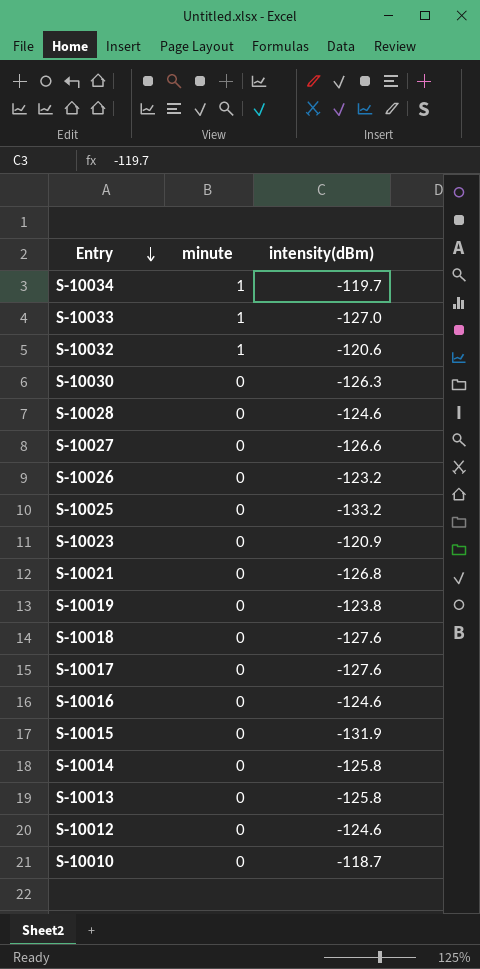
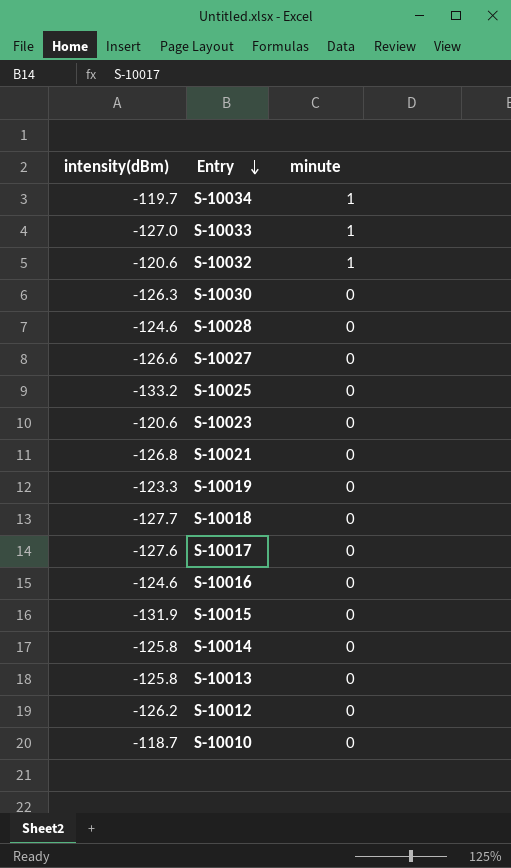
column intensity(dBm) | position: 3 -> 1
row S-10026: 0 | -123.2 -> none
S-10023 | intensity(dBm): -120.9 -> -120.6
S-10019 | intensity(dBm): -123.8 -> -123.3
S-10018 | intensity(dBm): -127.6 -> -127.7
S-10012 | intensity(dBm): -124.6 -> -126.2

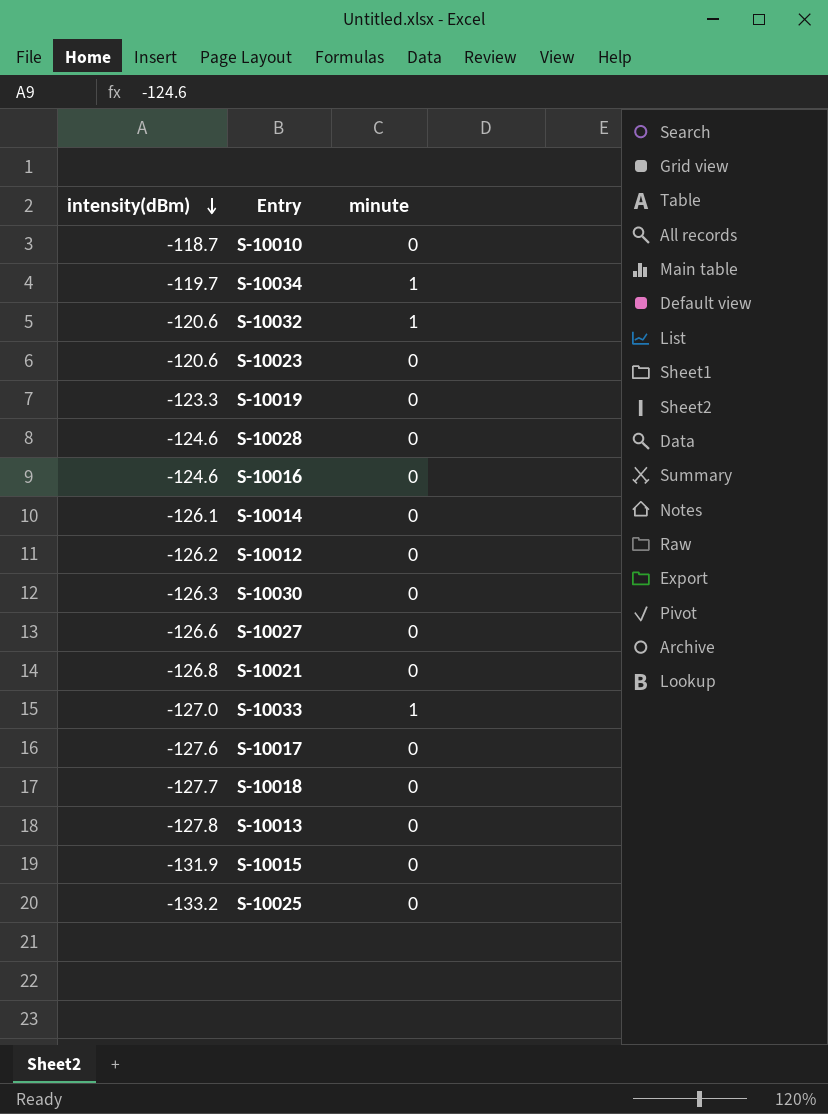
row order: Entry descending -> intensity(dBm) descending
S-10014 | intensity(dBm): -125.8 -> -126.1
S-10013 | intensity(dBm): -125.8 -> -127.8

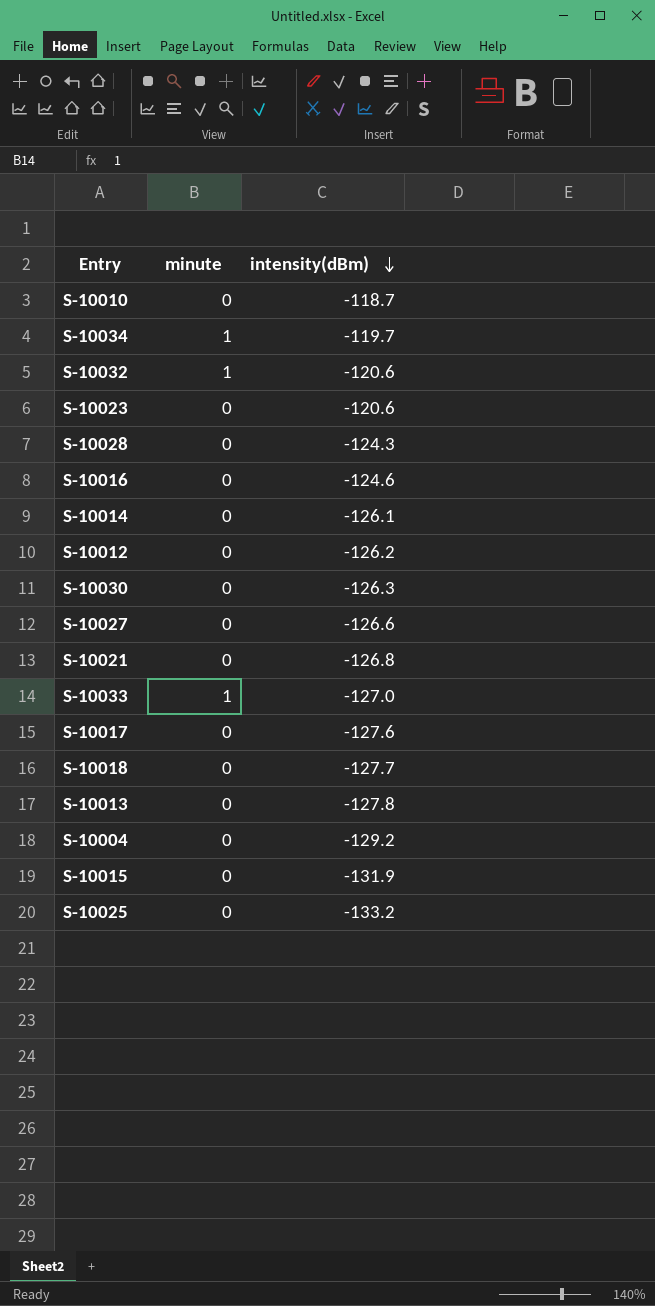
column intensity(dBm) | position: 1 -> 3
row S-10019: -123.3 | 0 -> none
S-10028 | intensity(dBm): -124.6 -> -124.3
row S-10004: none -> 0 | -129.2

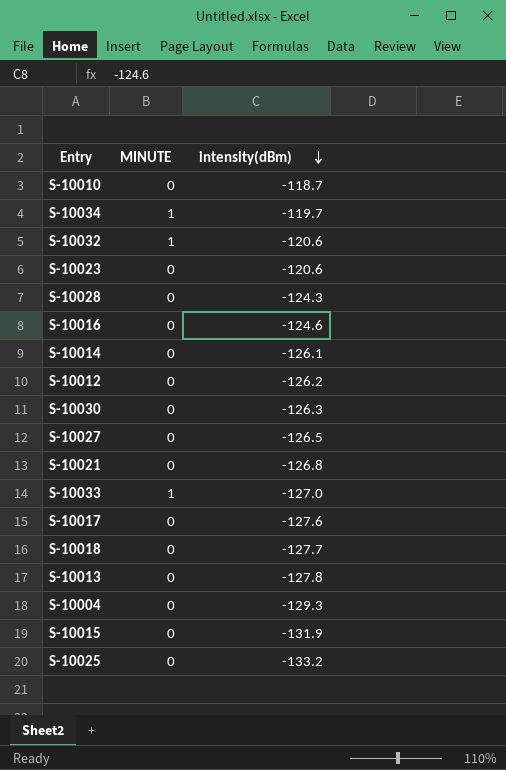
column name: minute -> MINUTE
S-10027 | intensity(dBm): -126.6 -> -126.5
S-10004 | intensity(dBm): -129.2 -> -129.3

